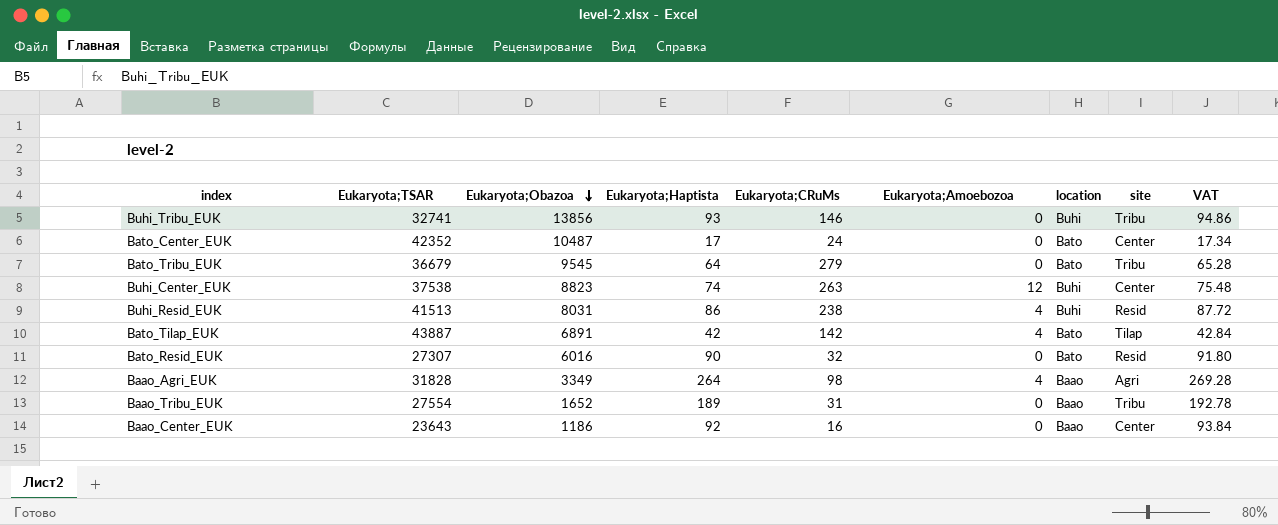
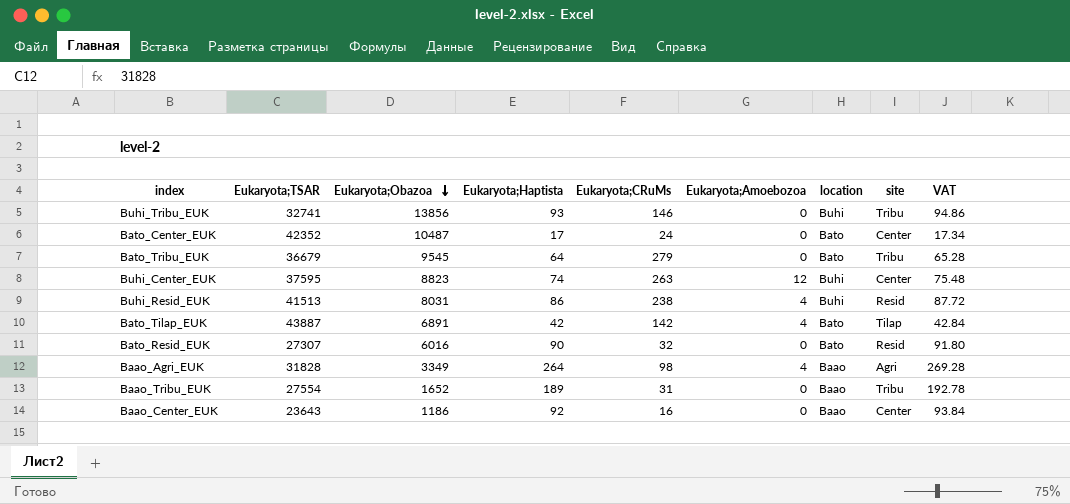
Buhi_Center_EUK | Eukaryota;TSAR: 37538 -> 37595

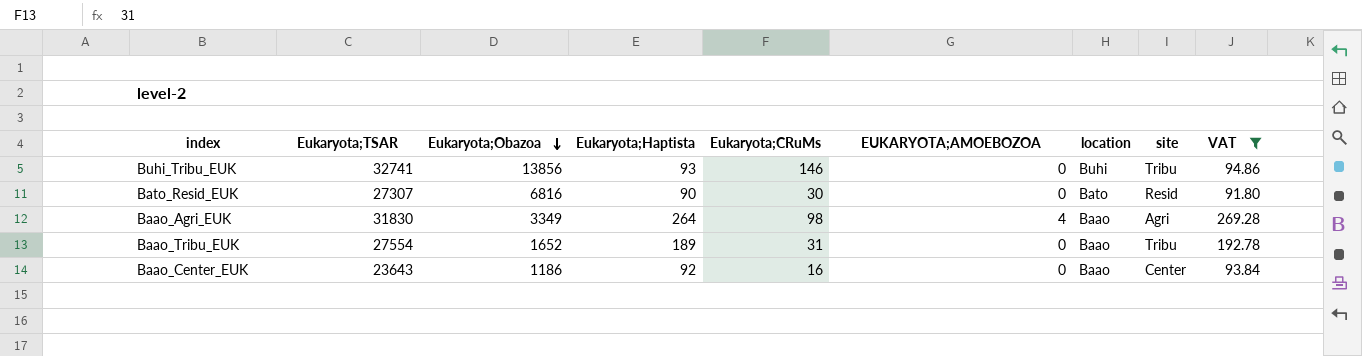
filter: none -> VAT >= 91.80
column name: Eukaryota;Amoebozoa -> EUKARYOTA;AMOEBOZOA
Bato_Resid_EUK | Eukaryota;Obazoa: 6016 -> 6816
Bato_Resid_EUK | Eukaryota;CRuMs: 32 -> 30
Baao_Agri_EUK | Eukaryota;TSAR: 31828 -> 31830

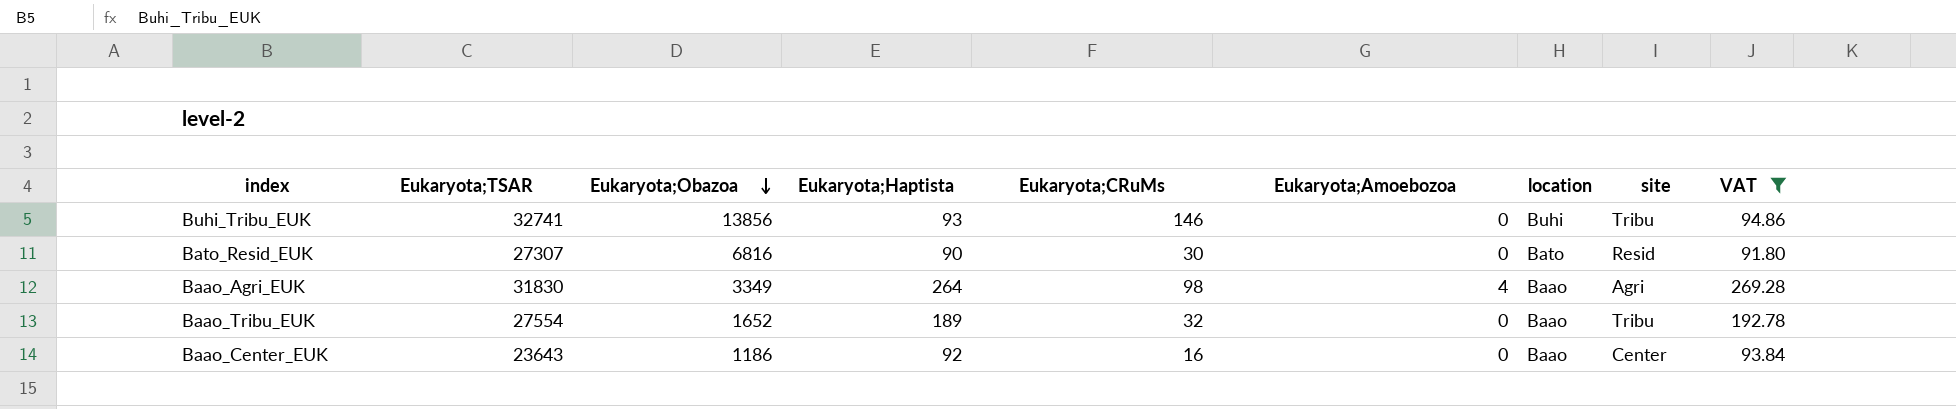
column name: EUKARYOTA;AMOEBOZOA -> Eukaryota;Amoebozoa
Baao_Tribu_EUK | Eukaryota;CRuMs: 31 -> 32

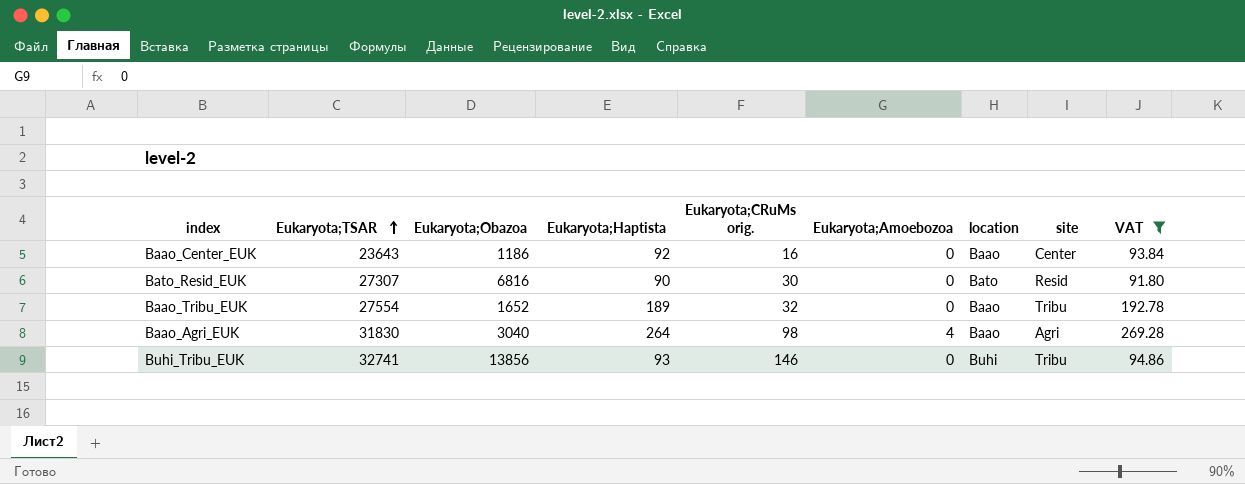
row order: Eukaryota;Obazoa descending -> Eukaryota;TSAR ascending
column name: Eukaryota;CRuMs -> Eukaryota;CRuMs orig.
Baao_Agri_EUK | Eukaryota;Obazoa: 3349 -> 3040

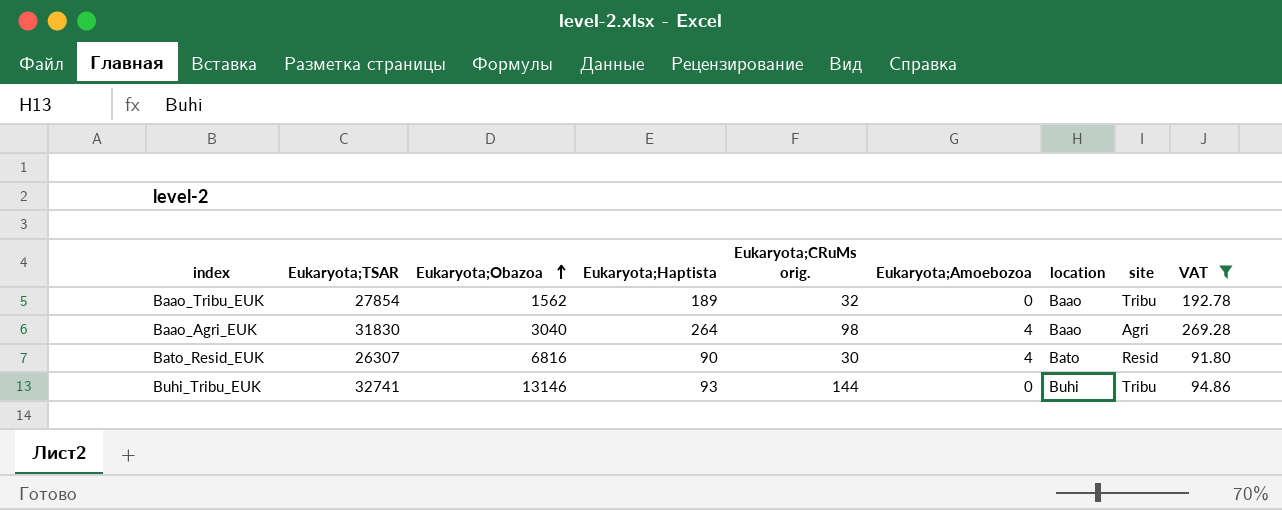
row order: Eukaryota;TSAR ascending -> Eukaryota;Obazoa ascending
row Baao_Center_EUK: 23643 | 1186 | 92 | 16 | 0 | Baao | Center | 93.84 -> none
Baao_Tribu_EUK | Eukaryota;TSAR: 27554 -> 27854
Baao_Tribu_EUK | Eukaryota;Obazoa: 1652 -> 1562
Bato_Resid_EUK | Eukaryota;TSAR: 27307 -> 26307
Bato_Resid_EUK | Eukaryota;Amoebozoa: 0 -> 4
Buhi_Tribu_EUK | Eukaryota;Obazoa: 13856 -> 13146
Buhi_Tribu_EUK | Eukaryota;CRuMs orig.: 146 -> 144

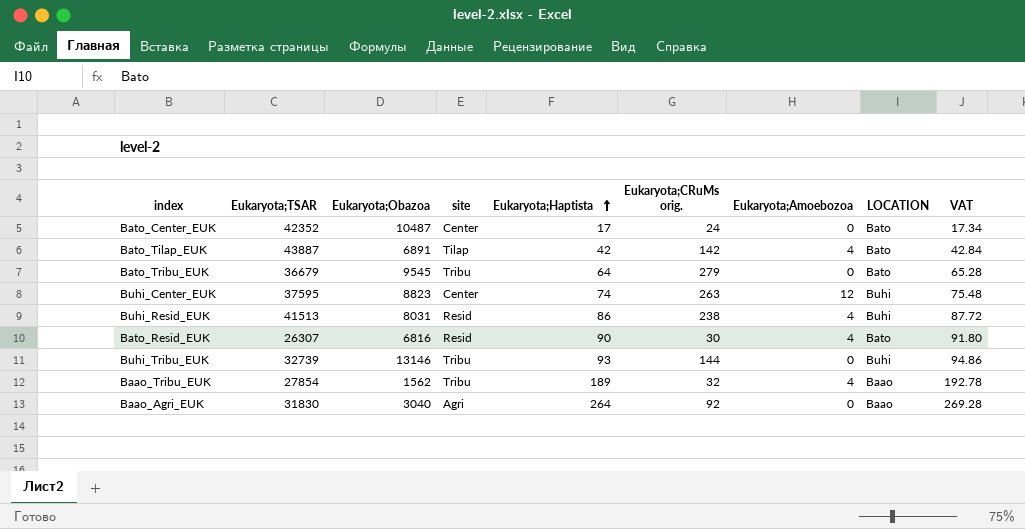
filter: VAT >= 91.80 -> none
row order: Eukaryota;Obazoa ascending -> Eukaryota;Haptista ascending
column site | position: 8 -> 4
column name: location -> LOCATION
Buhi_Tribu_EUK | Eukaryota;TSAR: 32741 -> 32739
Baao_Tribu_EUK | Eukaryota;Amoebozoa: 0 -> 4
Baao_Agri_EUK | Eukaryota;CRuMs orig.: 98 -> 92
Baao_Agri_EUK | Eukaryota;Amoebozoa: 4 -> 0

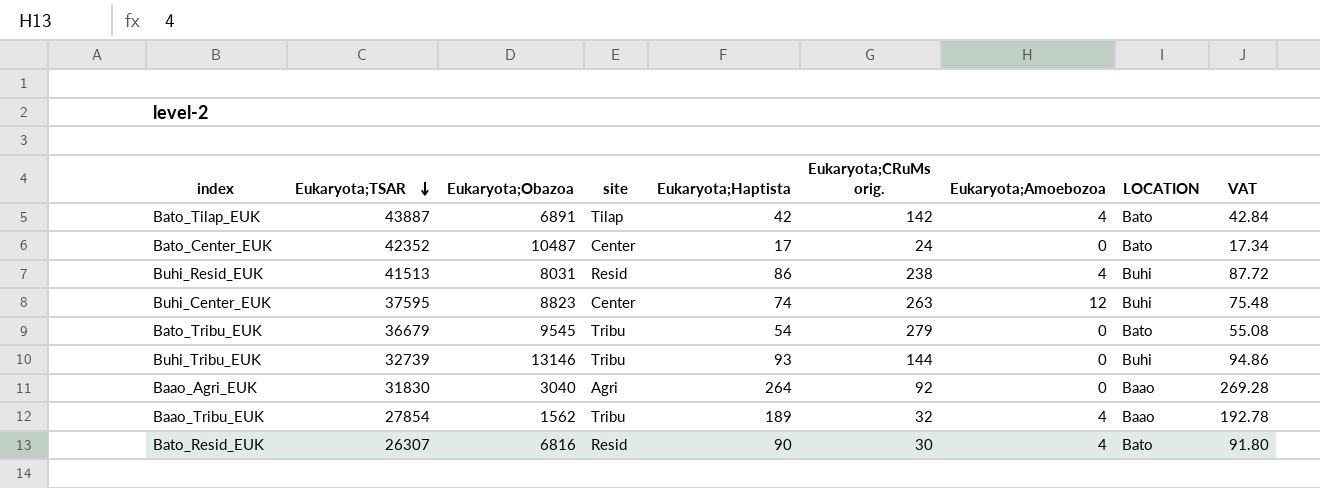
row order: Eukaryota;Haptista ascending -> Eukaryota;TSAR descending
Bato_Tribu_EUK | Eukaryota;Haptista: 64 -> 54
Bato_Tribu_EUK | VAT: 65.28 -> 55.08

